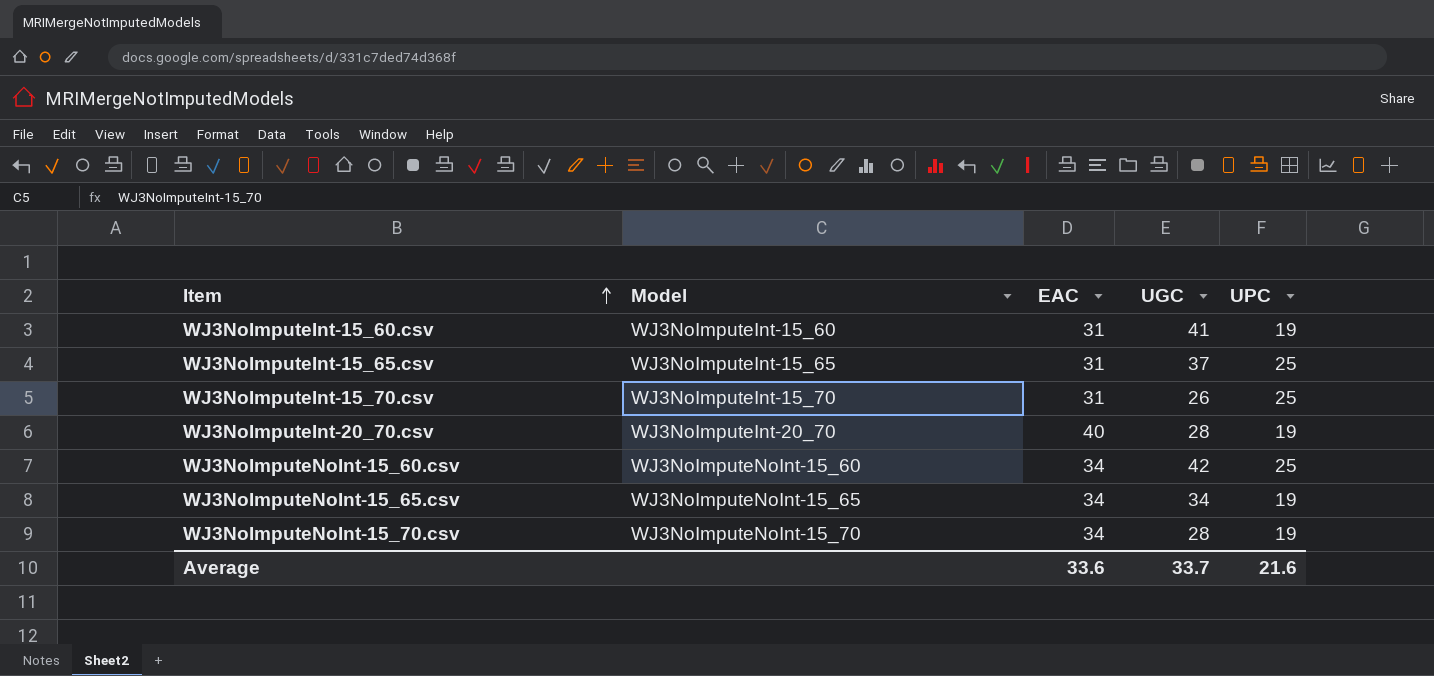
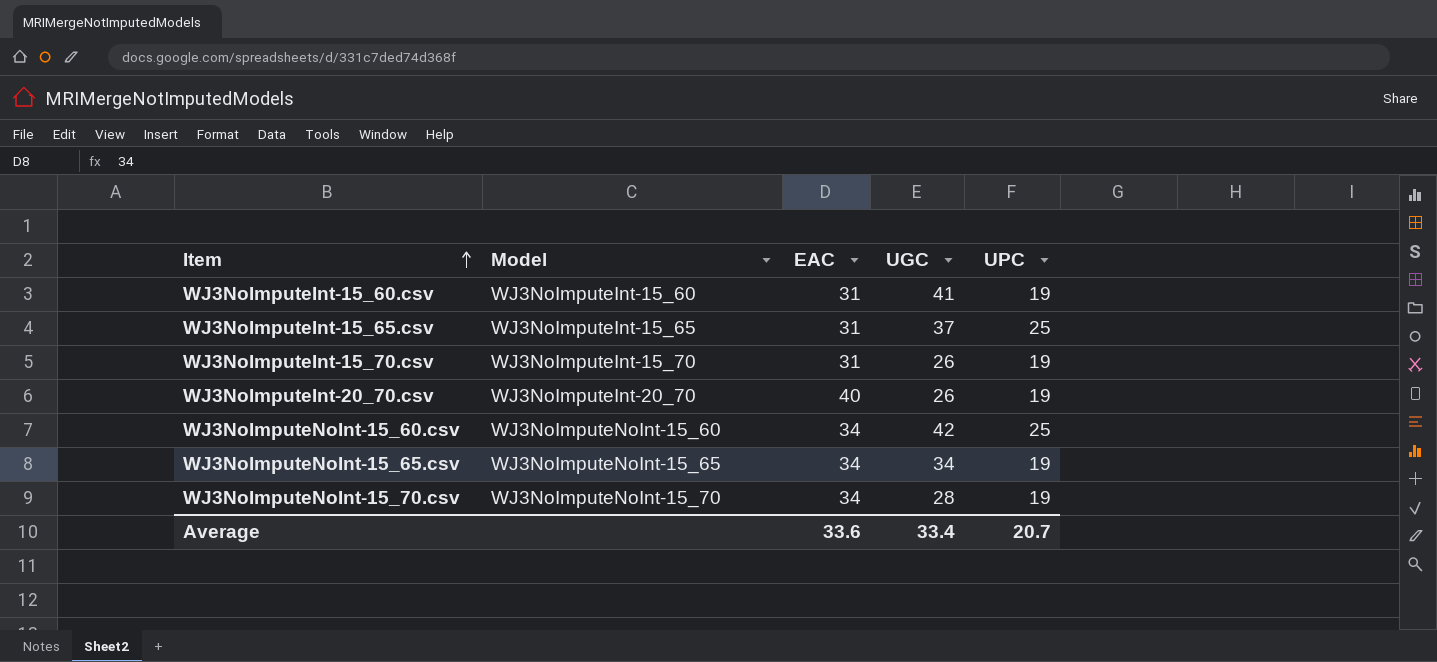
WJ3NoImputeInt-15_70.csv | UPC: 25 -> 19
WJ3NoImputeInt-20_70.csv | UGC: 28 -> 26
Average | UGC: 33.7 -> 33.4
Average | UPC: 21.6 -> 20.7

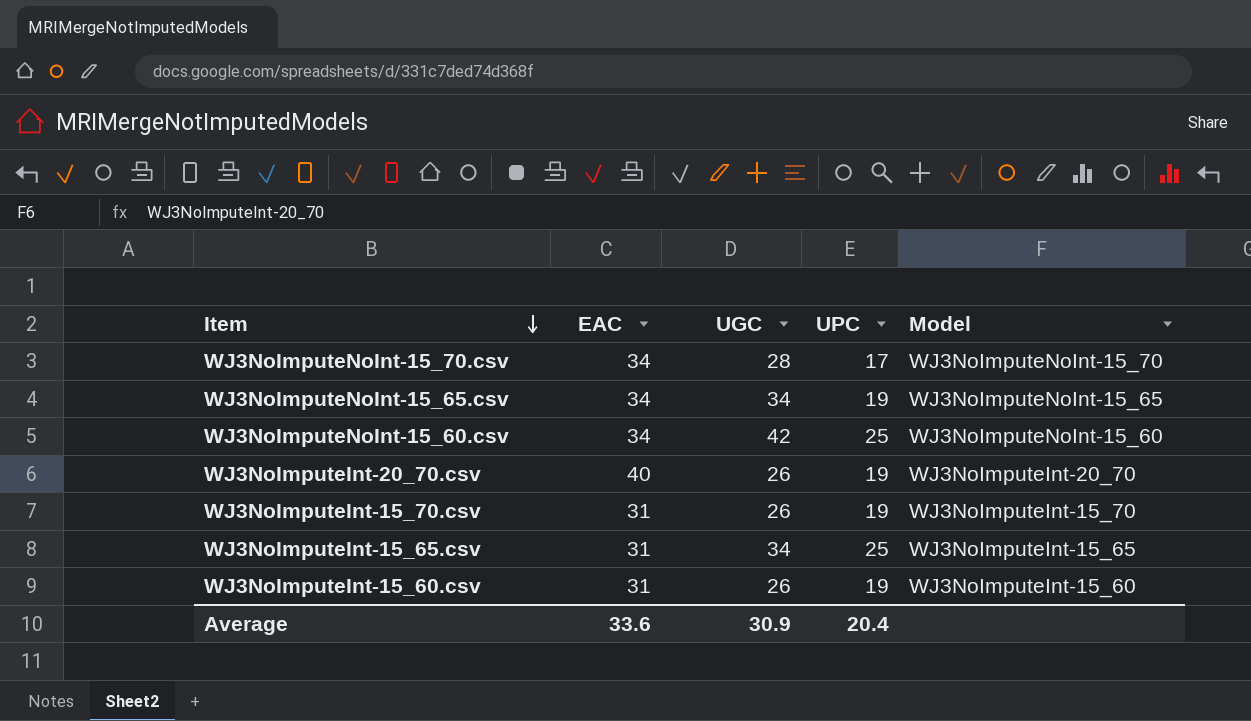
row order: Item ascending -> Item descending
column Model | position: 2 -> 5
WJ3NoImputeNoInt-15_70.csv | UPC: 19 -> 17
WJ3NoImputeInt-15_65.csv | UGC: 37 -> 34
WJ3NoImputeInt-15_60.csv | UGC: 41 -> 26
Average | UGC: 33.4 -> 30.9
Average | UPC: 20.7 -> 20.4

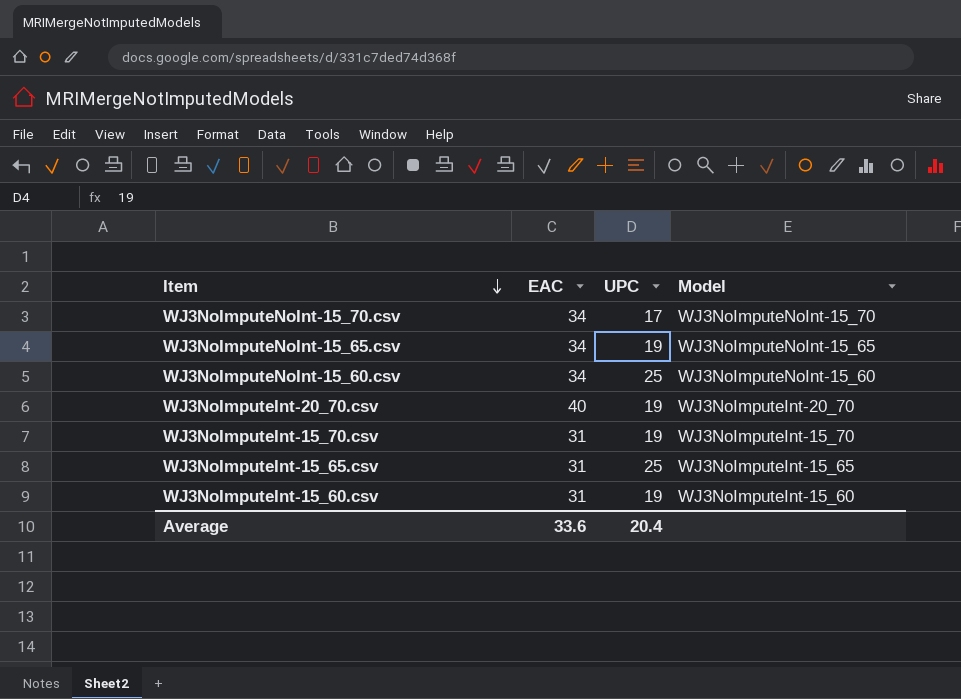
column UGC | position: 3 -> none

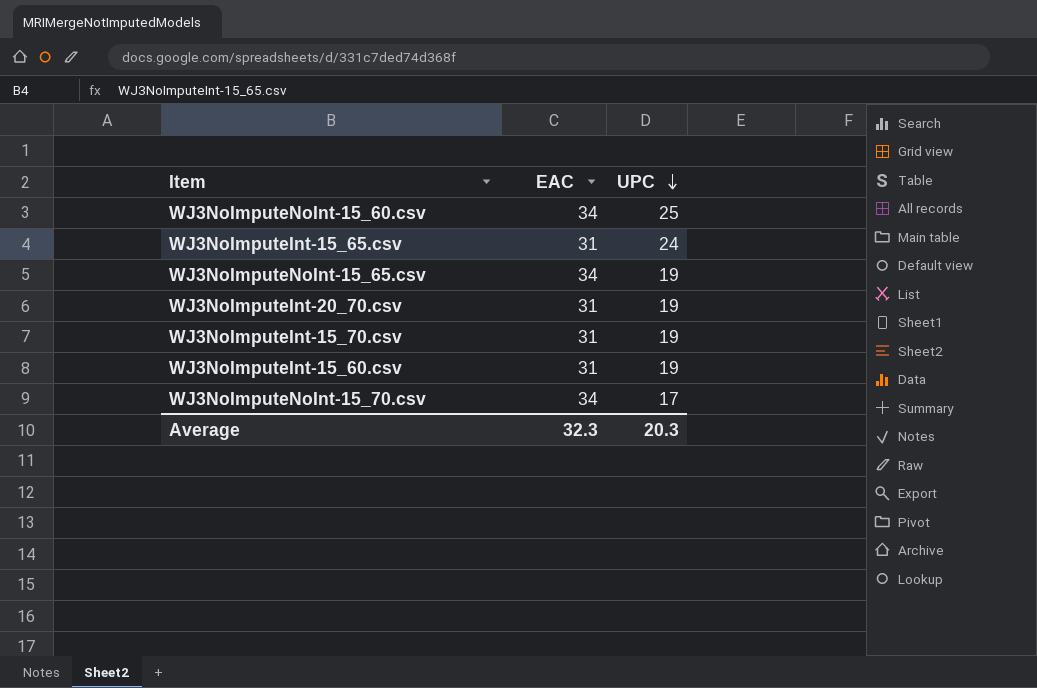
row order: Item descending -> UPC descending
column Model | position: 4 -> none
WJ3NoImputeInt-15_65.csv | UPC: 25 -> 24
WJ3NoImputeInt-20_70.csv | EAC: 40 -> 31
Average | EAC: 33.6 -> 32.3
Average | UPC: 20.4 -> 20.3

